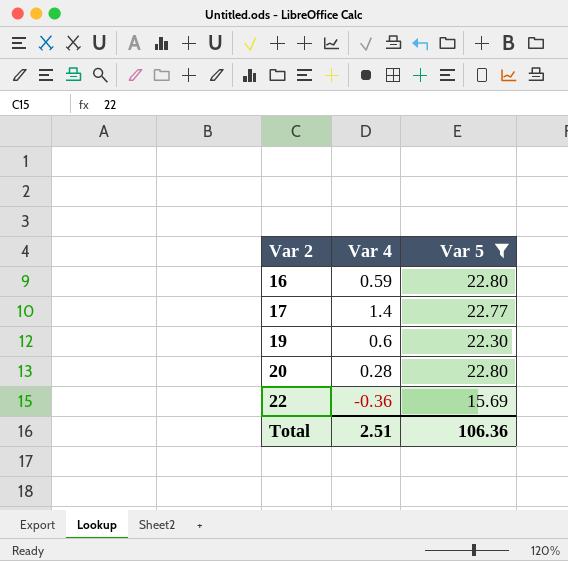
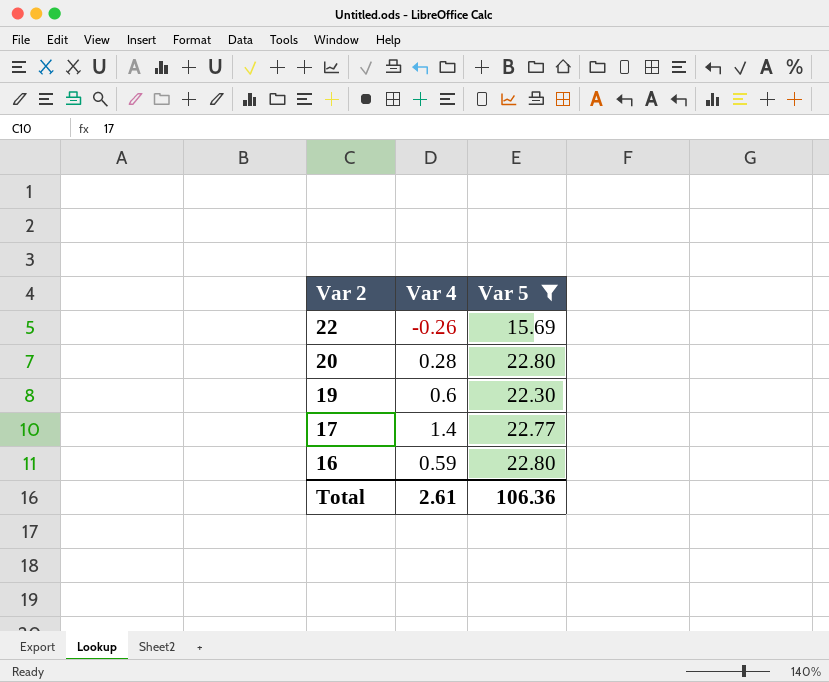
row order: Var 2 ascending -> Var 2 descending
22 | Var 4: -0.36 -> -0.26
Total | Var 4: 2.51 -> 2.61

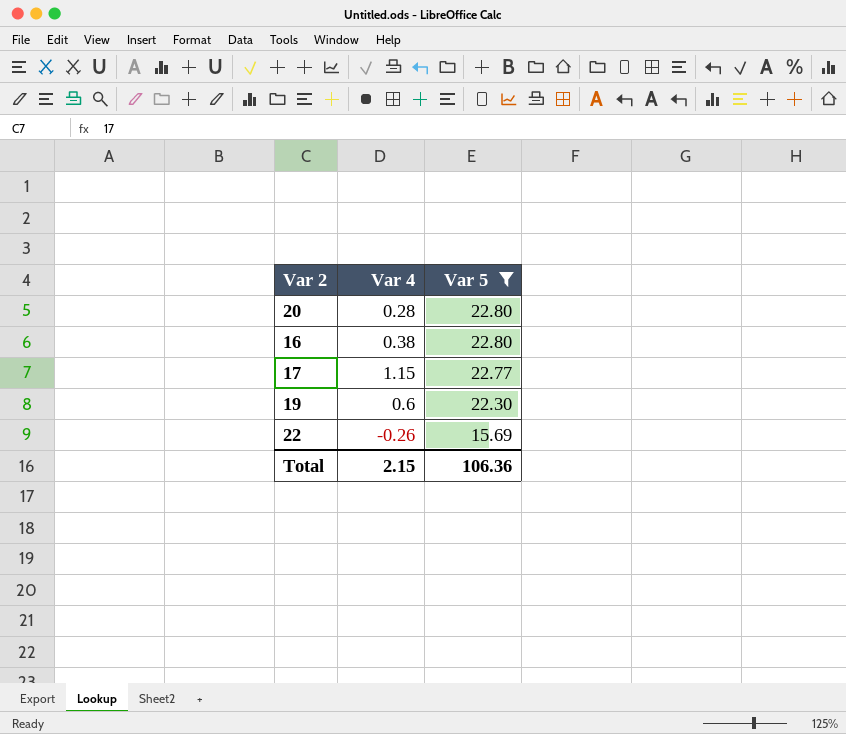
row order: Var 2 descending -> Var 5 descending
16 | Var 4: 0.59 -> 0.38
17 | Var 4: 1.4 -> 1.15
Total | Var 4: 2.61 -> 2.15

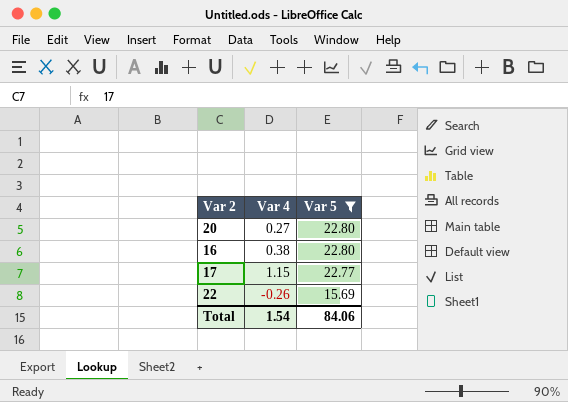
row 19: 0.6 | 22.30 -> none
20 | Var 4: 0.28 -> 0.27
Total | Var 4: 2.15 -> 1.54
Total | Var 5: 106.36 -> 84.06

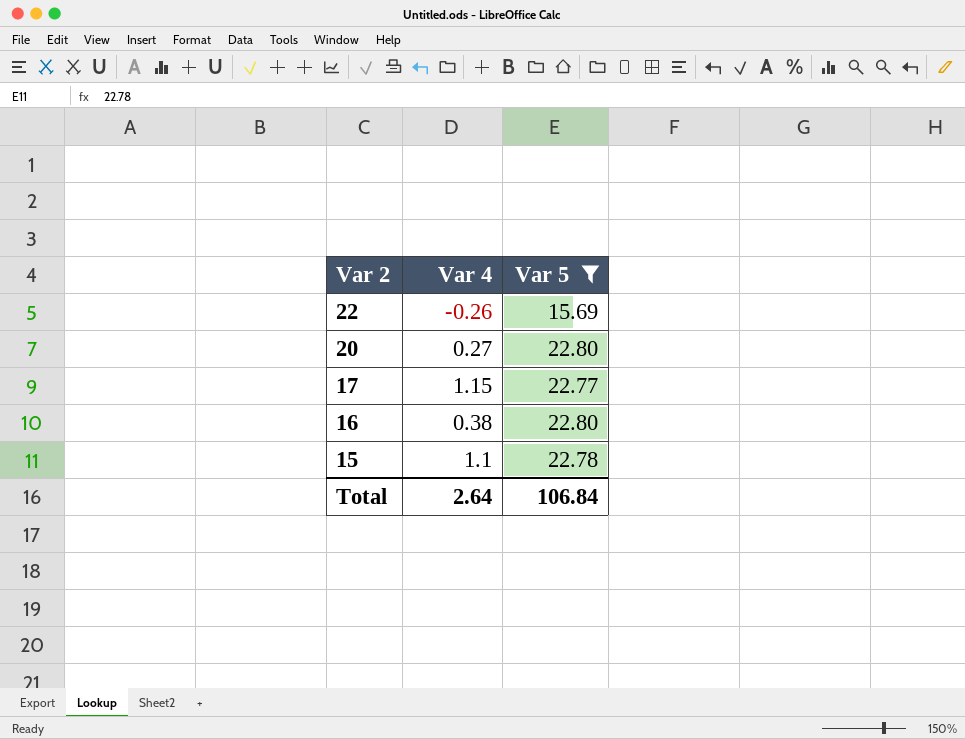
row order: Var 5 descending -> Var 2 descending
row 15: none -> 1.1 | 22.78
Total | Var 4: 1.54 -> 2.64
Total | Var 5: 84.06 -> 106.84

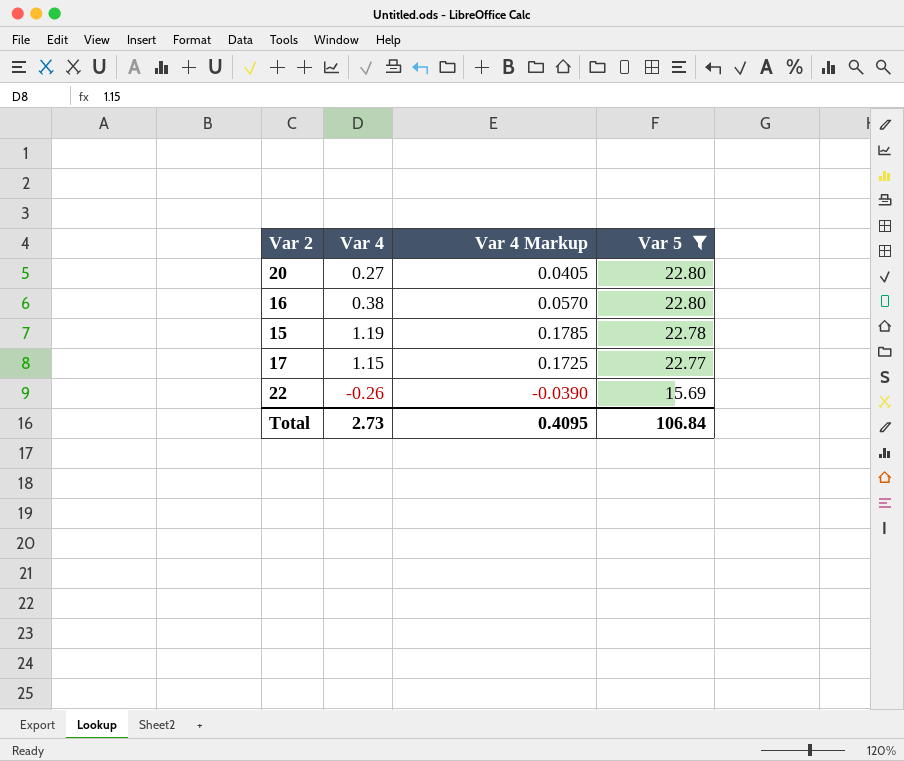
row order: Var 2 descending -> Var 5 descending
column Var 4 Markup | formula: none -> [Var 4] * 0.15
15 | Var 4: 1.1 -> 1.19
Total | Var 4: 2.64 -> 2.73

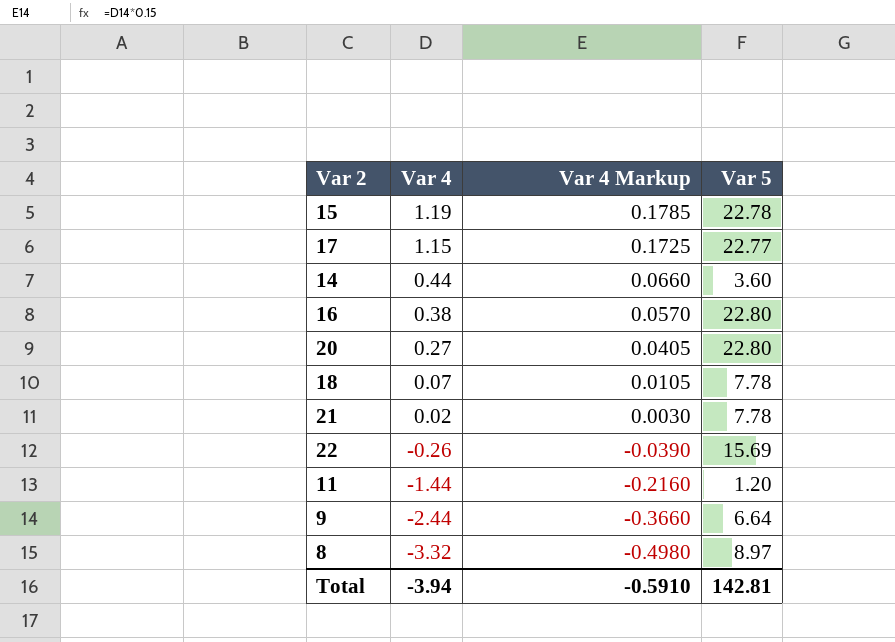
filter: Var 5 >= 15.69 -> none
row order: Var 5 descending -> Var 4 descending
Total | Var 4: 2.73 -> -3.94
Total | Var 4 Markup: 0.4095 -> -0.5910
Total | Var 5: 106.84 -> 142.81

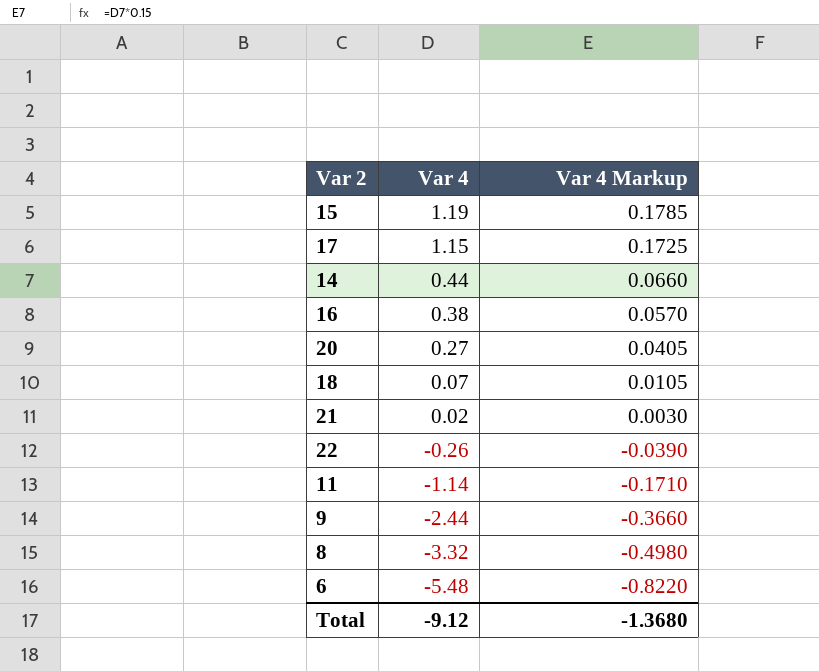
column Var 5 | position: 4 -> none
11 | Var 4: -1.44 -> -1.14
11 | Var 4 Markup: -0.2160 -> -0.1710
row 6: none -> -5.48 | -0.8220
Total | Var 4: -3.94 -> -9.12
Total | Var 4 Markup: -0.5910 -> -1.3680

